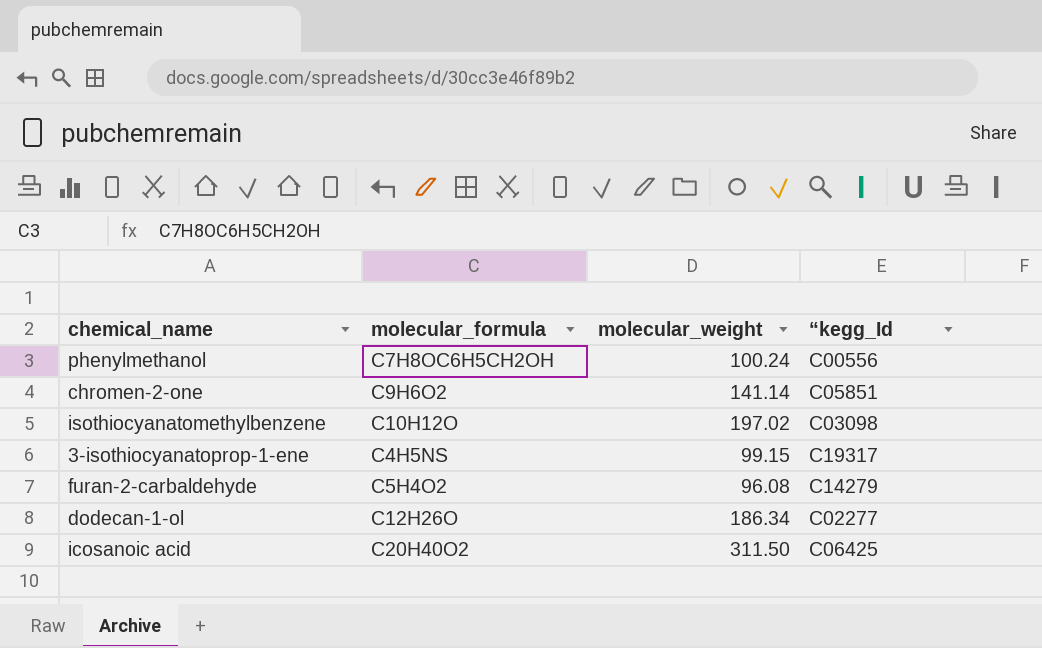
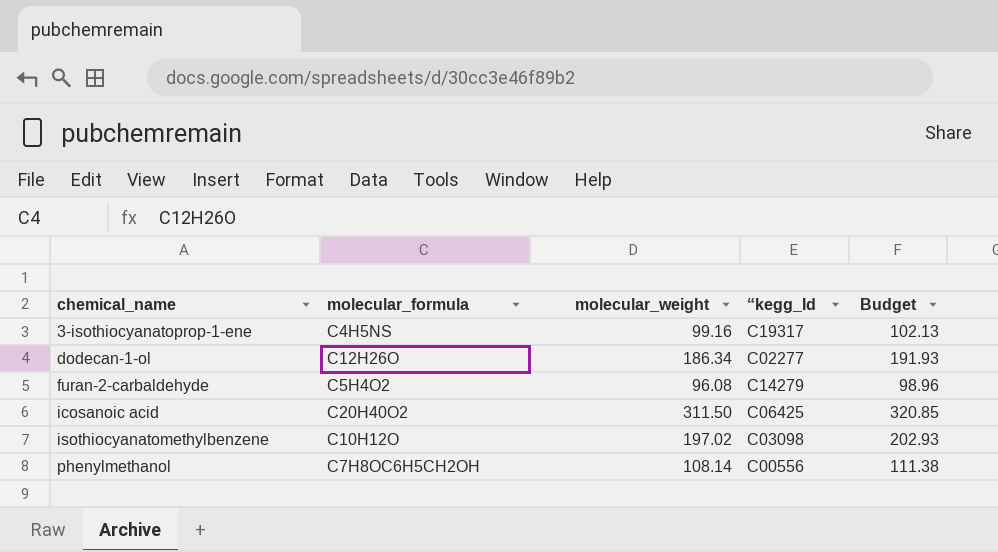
row order: none -> chemical_name ascending
column Budget | formula: none -> [molecular_weight] * 1.03
row chromen-2-one: C9H6O2 | 141.14 | C05851 -> none
3-isothiocyanatoprop-1-ene | molecular_weight: 99.15 -> 99.16
phenylmethanol | molecular_weight: 100.24 -> 108.14

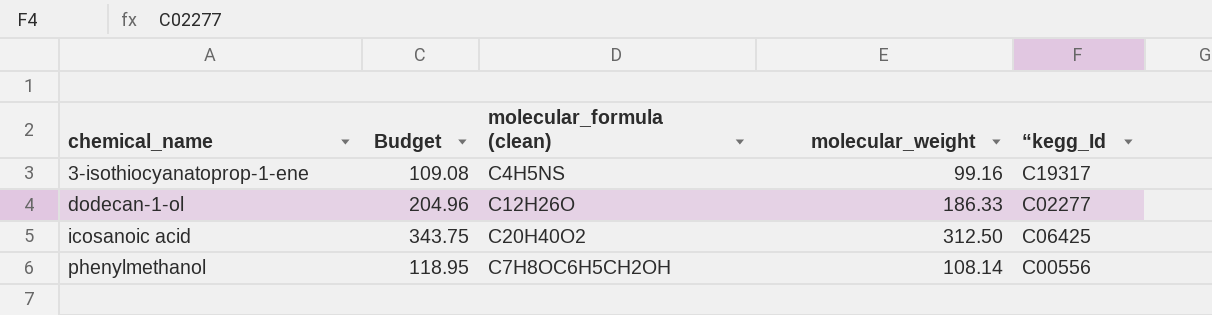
column Budget | formula: [molecular_weight] * 1.03 -> [molecular_weight] * 1.1
column Budget | position: 5 -> 2
column name: molecular_formula -> molecular_formula (clean)
row furan-2-carbaldehyde: C5H4O2 | 96.08 | C14279 | 98.96 -> none
row isothiocyanatomethylbenzene: C10H12O | 197.02 | C03098 | 202.93 -> none
dodecan-1-ol | molecular_weight: 186.34 -> 186.33
icosanoic acid | molecular_weight: 311.50 -> 312.50

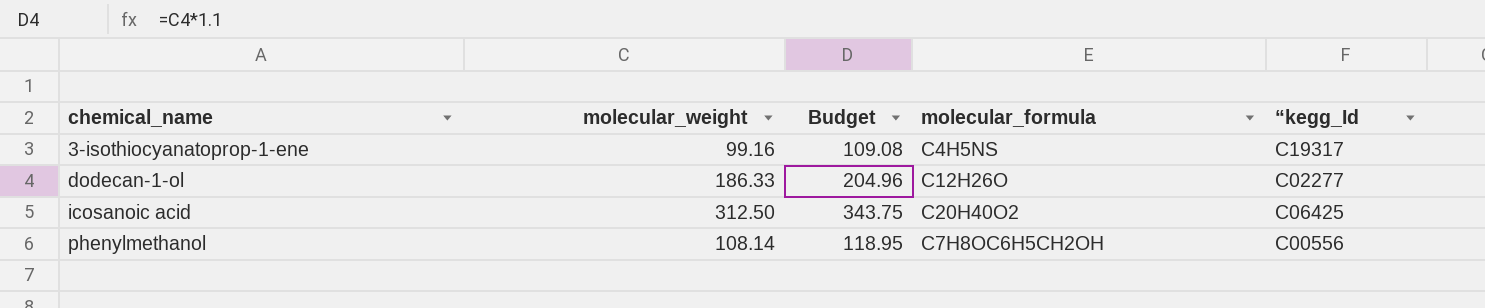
column molecular_weight | position: 4 -> 2
column name: molecular_formula (clean) -> molecular_formula

